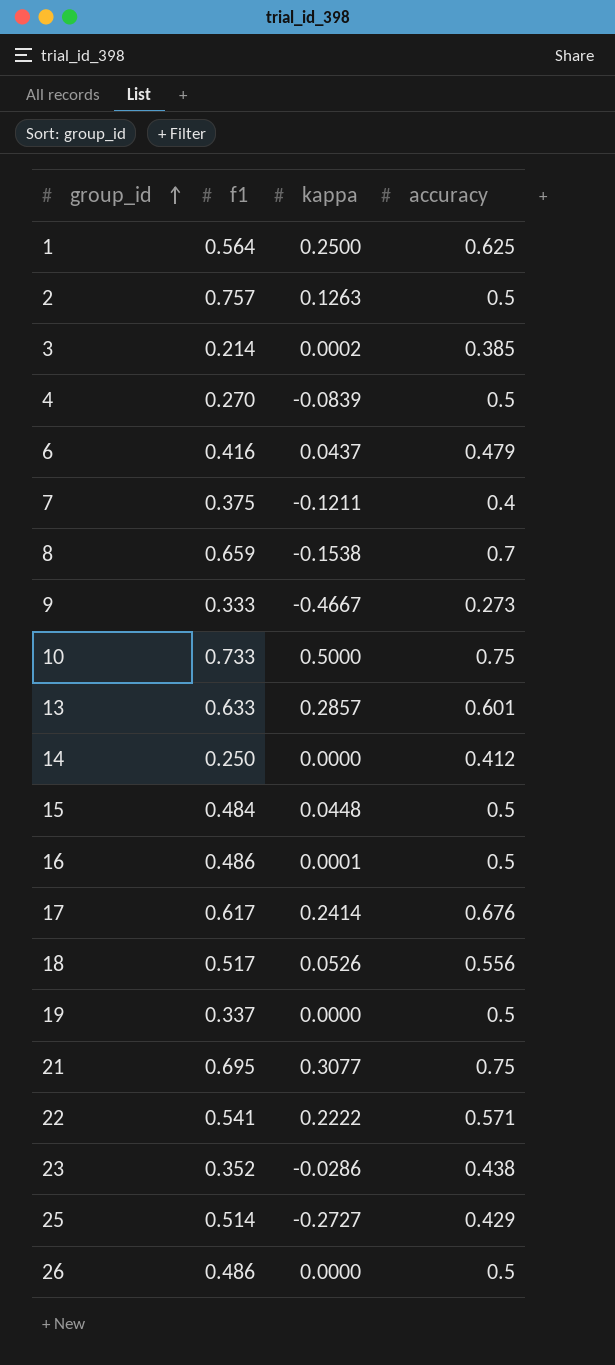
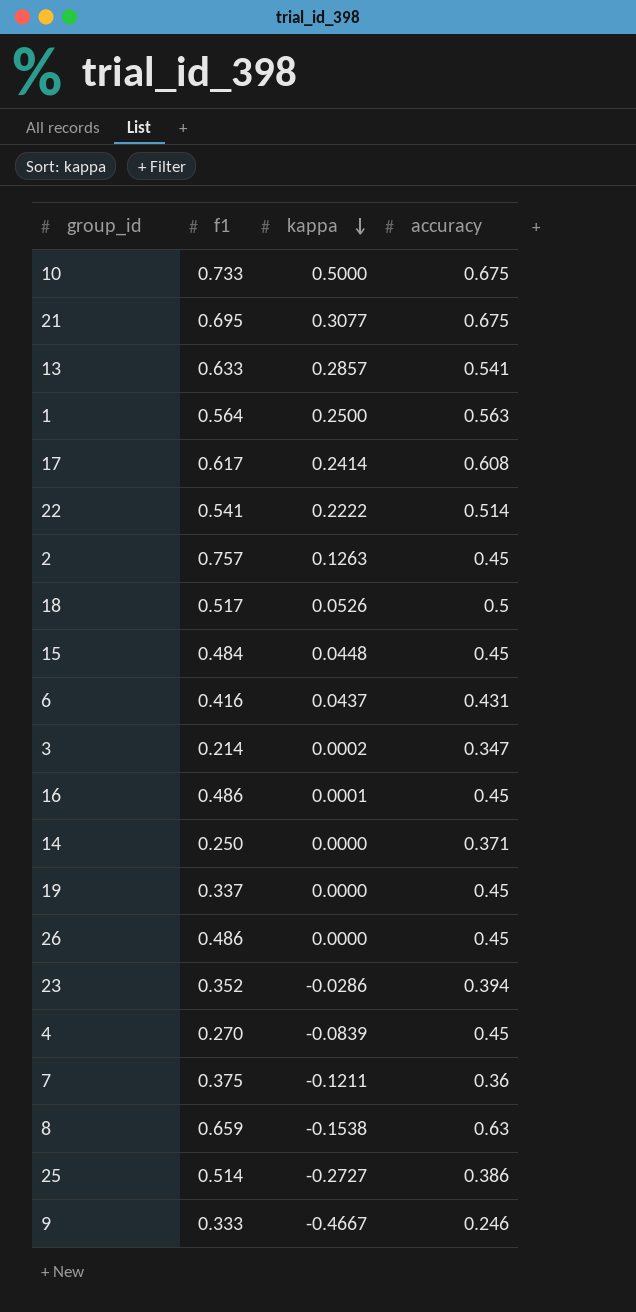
row order: group_id ascending -> kappa descending
10 | accuracy: 0.75 -> 0.675
21 | accuracy: 0.75 -> 0.675
13 | accuracy: 0.601 -> 0.541
1 | accuracy: 0.625 -> 0.563
17 | accuracy: 0.676 -> 0.608
22 | accuracy: 0.571 -> 0.514
2 | accuracy: 0.5 -> 0.45
18 | accuracy: 0.556 -> 0.5
15 | accuracy: 0.5 -> 0.45
6 | accuracy: 0.479 -> 0.431
3 | accuracy: 0.385 -> 0.347
16 | accuracy: 0.5 -> 0.45
14 | accuracy: 0.412 -> 0.371
19 | accuracy: 0.5 -> 0.45
26 | accuracy: 0.5 -> 0.45
23 | accuracy: 0.438 -> 0.394
4 | accuracy: 0.5 -> 0.45
7 | accuracy: 0.4 -> 0.36
8 | accuracy: 0.7 -> 0.63
25 | accuracy: 0.429 -> 0.386
9 | accuracy: 0.273 -> 0.246

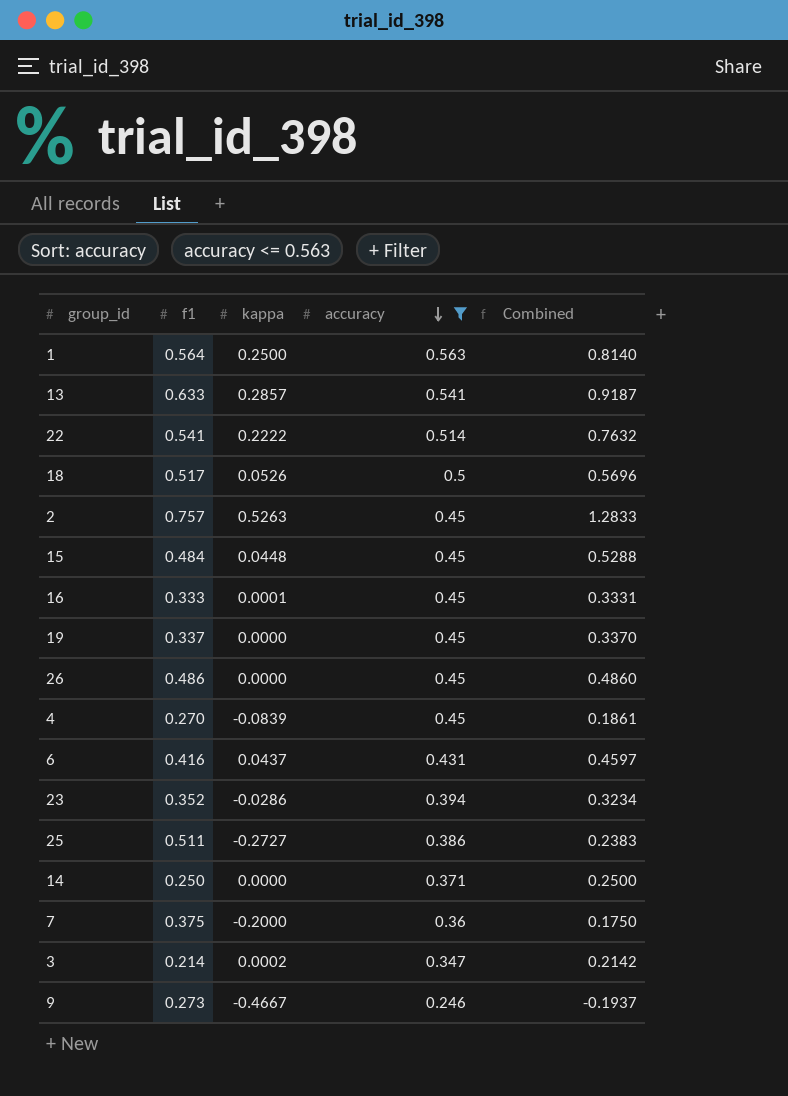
filter: none -> accuracy <= 0.563
row order: kappa descending -> accuracy descending
column Combined | formula: none -> [f1] + [kappa]
2 | kappa: 0.1263 -> 0.5263
16 | f1: 0.486 -> 0.333
25 | f1: 0.514 -> 0.511
7 | kappa: -0.1211 -> -0.2000
9 | f1: 0.333 -> 0.273

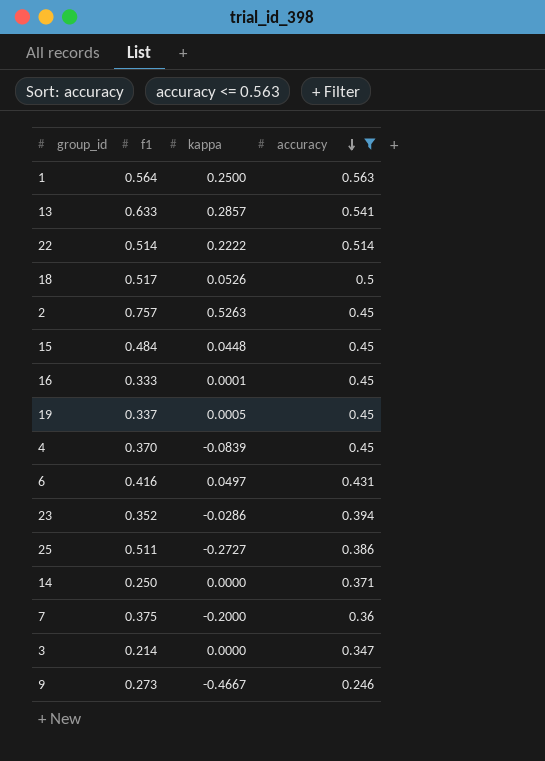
column Combined | formula: [f1] + [kappa] -> none
row 26: 0.486 | 0.0000 | 0.45 | 0.4860 -> none
22 | f1: 0.541 -> 0.514
19 | kappa: 0.0000 -> 0.0005
4 | f1: 0.270 -> 0.370
6 | kappa: 0.0437 -> 0.0497
3 | kappa: 0.0002 -> 0.0000

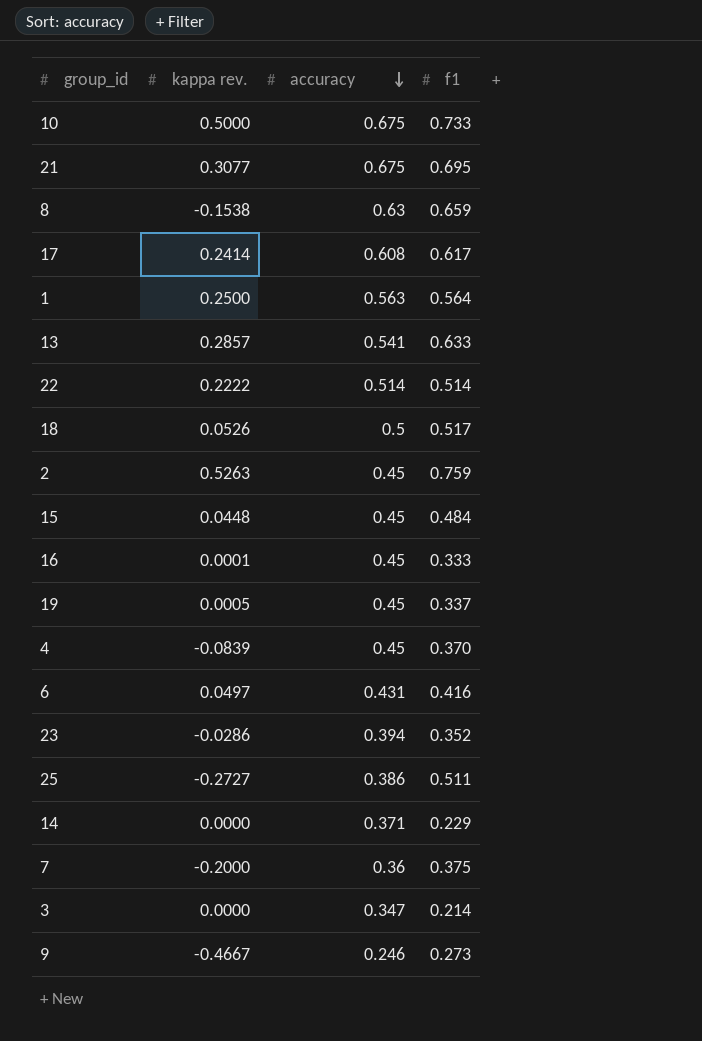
filter: accuracy <= 0.563 -> none
column name: kappa -> kappa rev.
column f1 | position: 2 -> 4
2 | f1: 0.757 -> 0.759
14 | f1: 0.250 -> 0.229

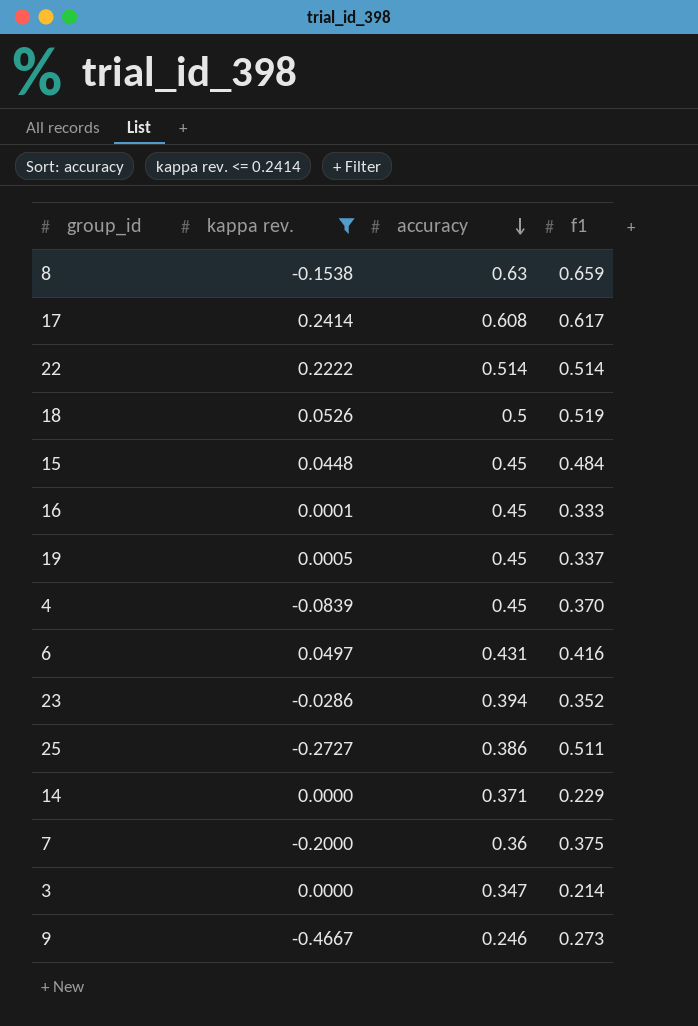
filter: none -> kappa rev. <= 0.2414
18 | f1: 0.517 -> 0.519

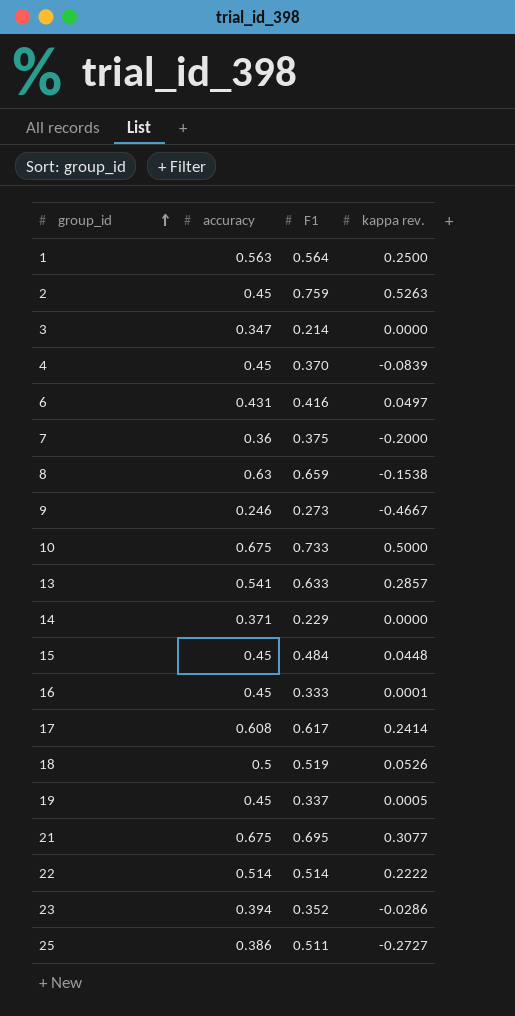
filter: kappa rev. <= 0.2414 -> none
row order: accuracy descending -> group_id ascending
column name: f1 -> F1
column kappa rev. | position: 2 -> 4

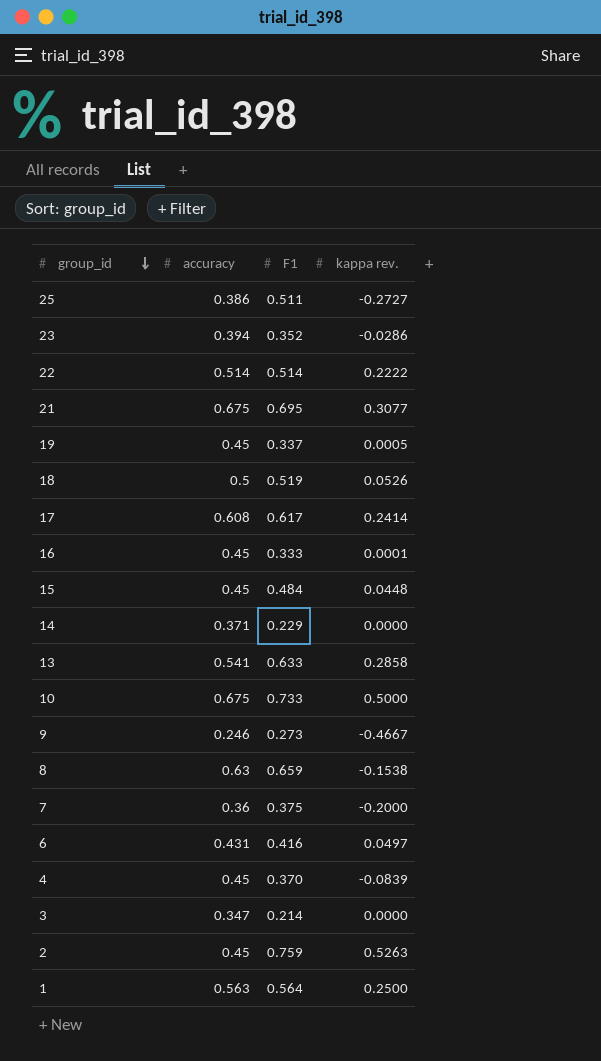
row order: group_id ascending -> group_id descending
13 | kappa rev.: 0.2857 -> 0.2858

